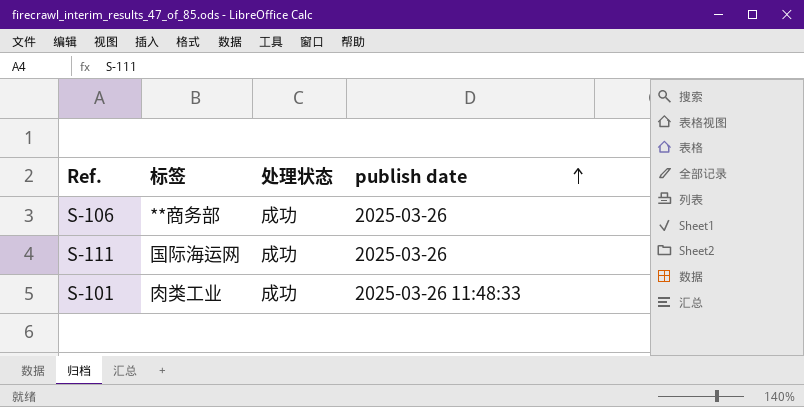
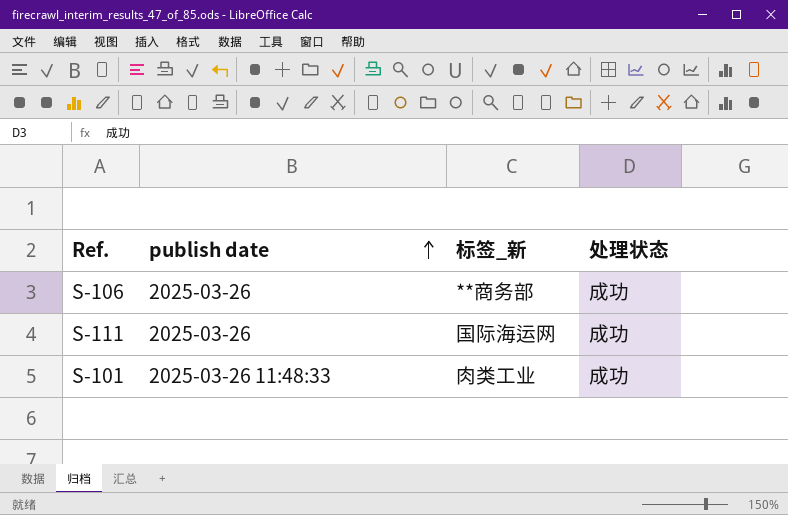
column publish date | position: 4 -> 2
column name: 标签 -> 标签_新

